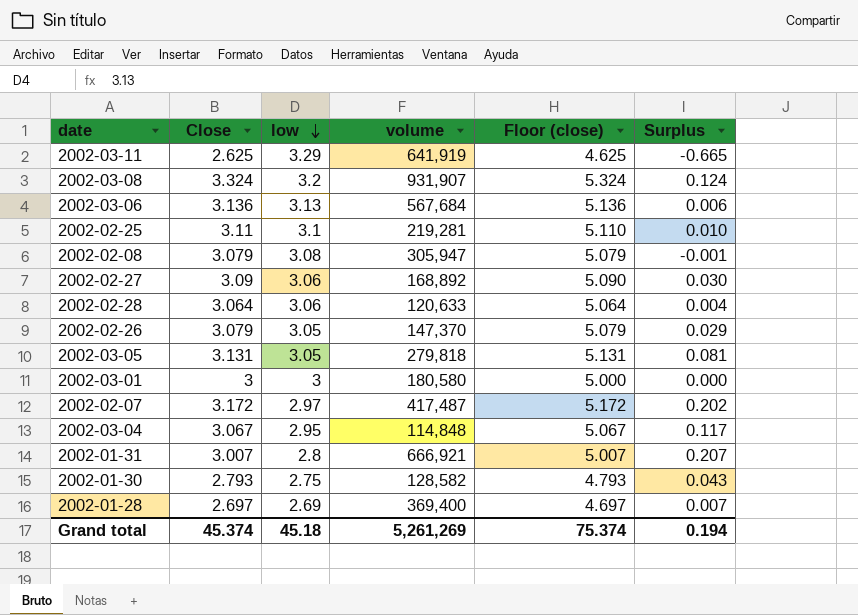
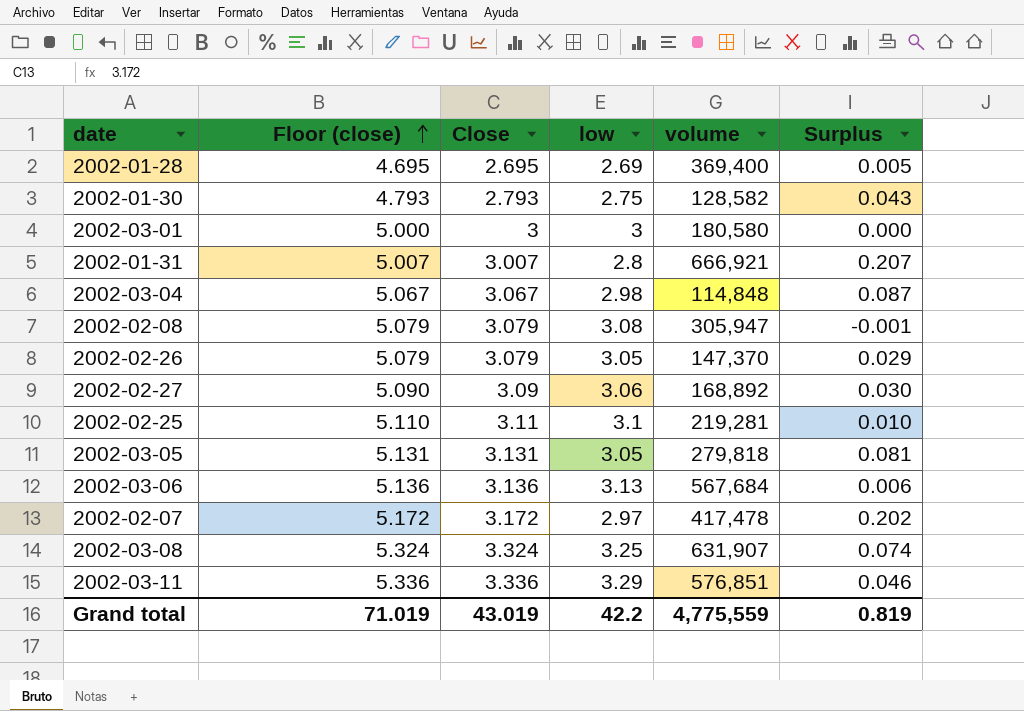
row order: low descending -> Floor (close) ascending
column Floor (close) | position: 5 -> 2
row 2002-02-28: 3.064 | 3.06 | 120,633 | 5.064 | 0.004 -> none
2002-01-28 | Floor (close): 4.697 -> 4.695
2002-01-28 | Close: 2.697 -> 2.695
2002-01-28 | Surplus: 0.007 -> 0.005
2002-03-04 | low: 2.95 -> 2.98
2002-03-04 | Surplus: 0.117 -> 0.087
2002-02-07 | volume: 417,487 -> 417,478
2002-03-08 | low: 3.2 -> 3.25
2002-03-08 | volume: 931,907 -> 631,907
2002-03-08 | Surplus: 0.124 -> 0.074
2002-03-11 | Floor (close): 4.625 -> 5.336
2002-03-11 | Close: 2.625 -> 3.336
2002-03-11 | volume: 641,919 -> 576,851
2002-03-11 | Surplus: -0.665 -> 0.046
Grand total | Floor (close): 75.374 -> 71.019
Grand total | Close: 45.374 -> 43.019
Grand total | low: 45.18 -> 42.2
Grand total | volume: 5,261,269 -> 4,775,559
Grand total | Surplus: 0.194 -> 0.819

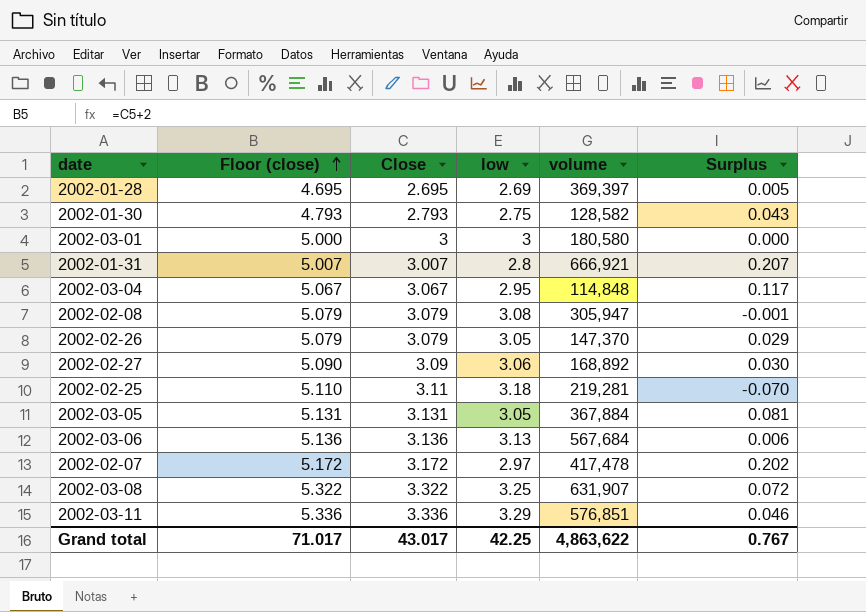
2002-01-28 | volume: 369,400 -> 369,397
2002-03-04 | low: 2.98 -> 2.95
2002-03-04 | Surplus: 0.087 -> 0.117
2002-02-25 | low: 3.1 -> 3.18
2002-02-25 | Surplus: 0.010 -> -0.070
2002-03-05 | volume: 279,818 -> 367,884
2002-03-08 | Floor (close): 5.324 -> 5.322
2002-03-08 | Close: 3.324 -> 3.322
2002-03-08 | Surplus: 0.074 -> 0.072
Grand total | Floor (close): 71.019 -> 71.017
Grand total | Close: 43.019 -> 43.017
Grand total | low: 42.2 -> 42.25
Grand total | volume: 4,775,559 -> 4,863,622
Grand total | Surplus: 0.819 -> 0.767

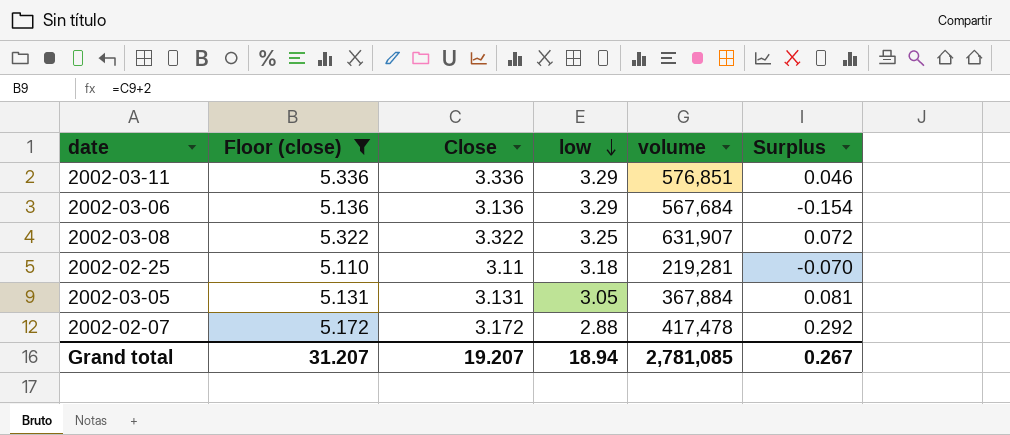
filter: none -> Floor (close) >= 5.110
row order: Floor (close) ascending -> low descending
2002-03-06 | low: 3.13 -> 3.29
2002-03-06 | Surplus: 0.006 -> -0.154
2002-02-07 | low: 2.97 -> 2.88
2002-02-07 | Surplus: 0.202 -> 0.292
Grand total | Floor (close): 71.017 -> 31.207
Grand total | Close: 43.017 -> 19.207
Grand total | low: 42.25 -> 18.94
Grand total | volume: 4,863,622 -> 2,781,085
Grand total | Surplus: 0.767 -> 0.267

